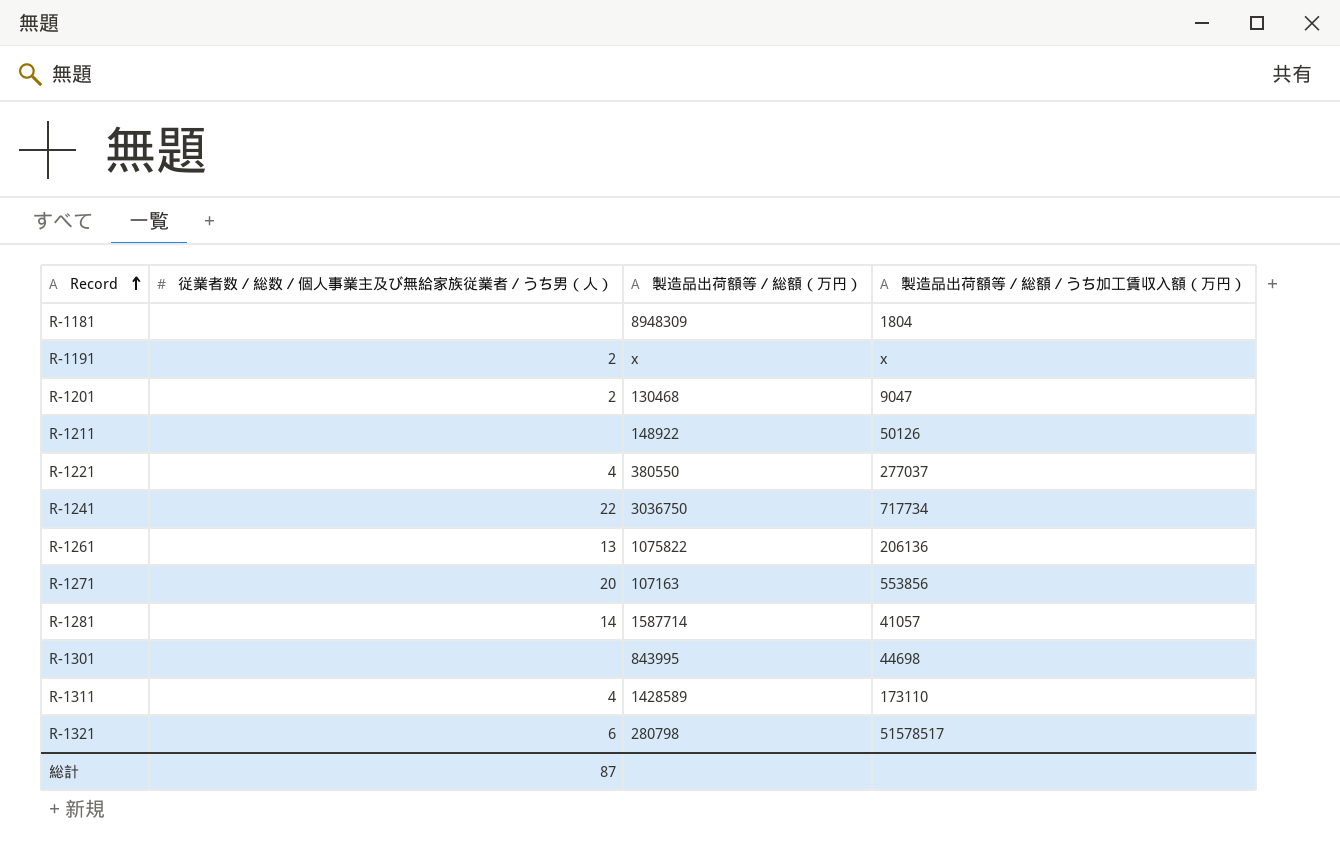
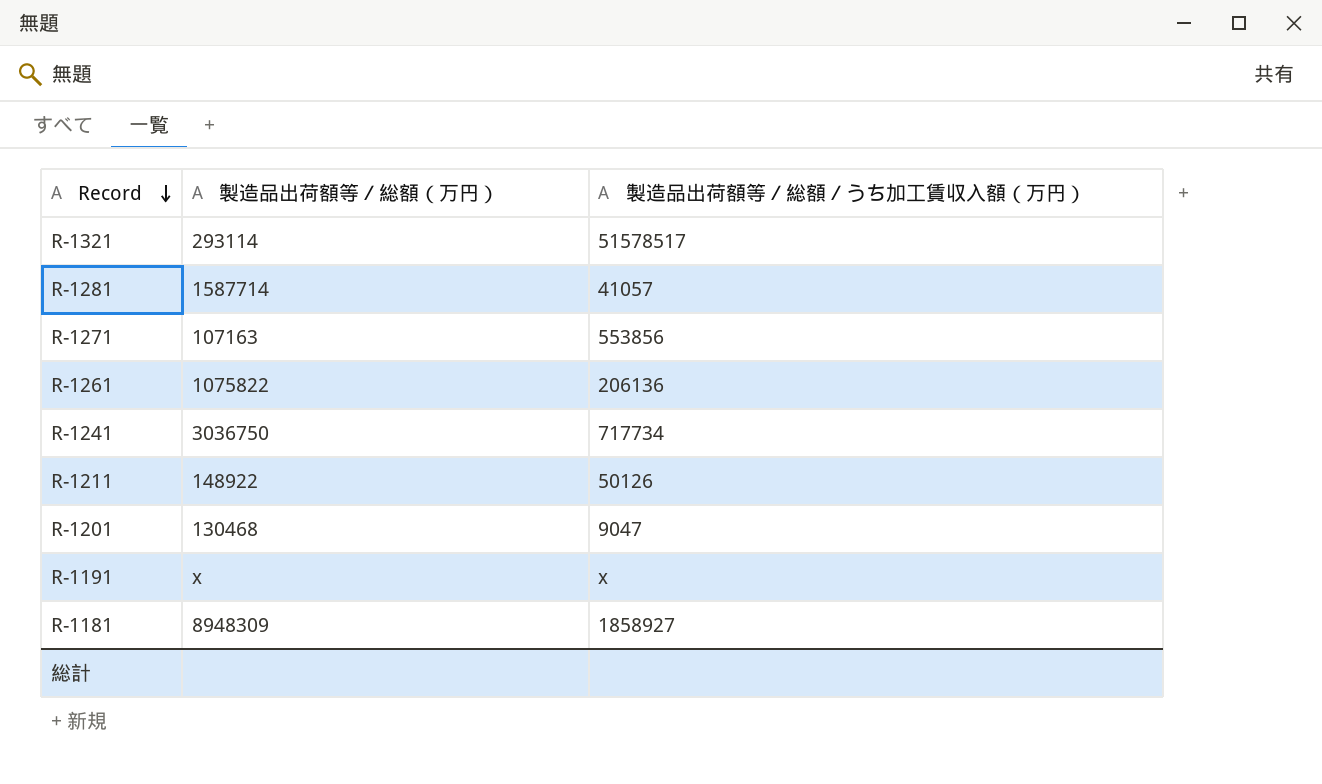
row order: Record ascending -> Record descending
column 従業者数／総数／個人事業主及び無給家族従業者／うち男（人） | position: 2 -> none
row R-1221: 4 | 380550 | 277037 -> none
row R-1301: none | 843995 | 44698 -> none
row R-1311: 4 | 1428589 | 173110 -> none
R-1321 | 製造品出荷額等／総額（万円）: 280798 -> 293114
R-1181 | 製造品出荷額等／総額／うち加工賃収入額（万円）: 1804 -> 1858927

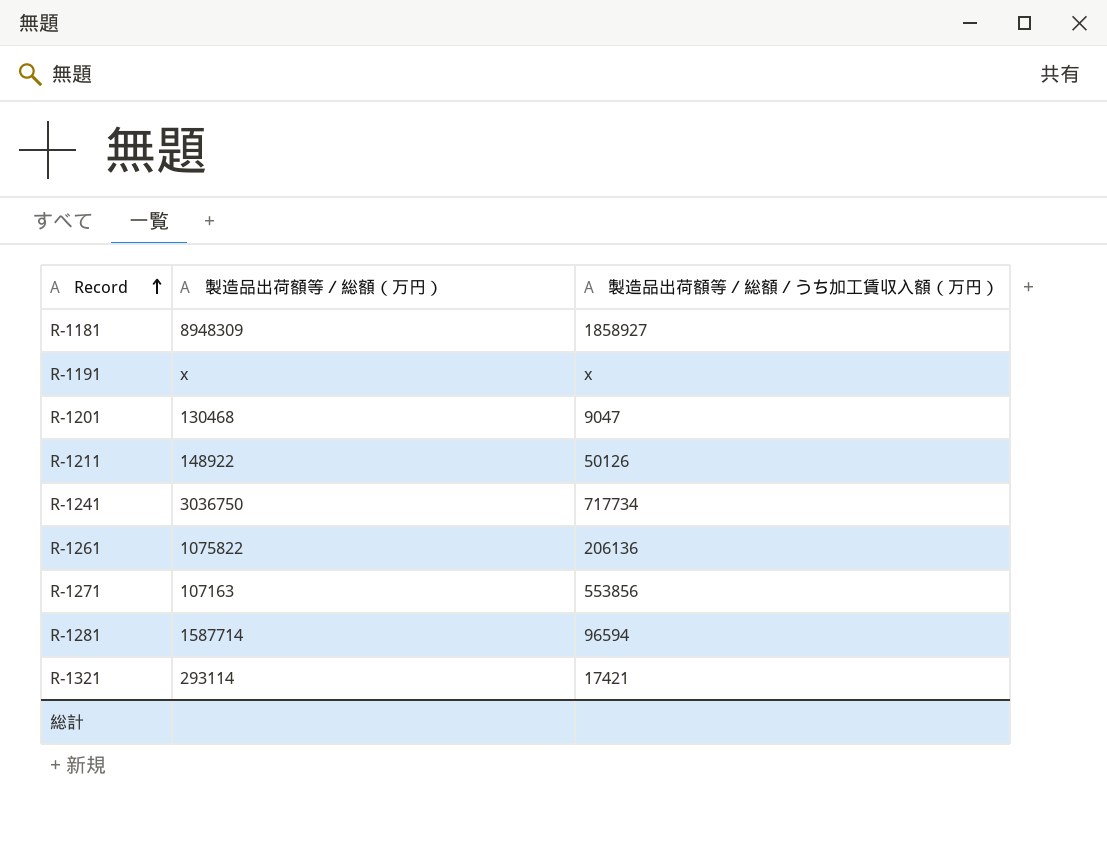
row order: Record descending -> Record ascending
R-1281 | 製造品出荷額等／総額／うち加工賃収入額（万円）: 41057 -> 96594
R-1321 | 製造品出荷額等／総額／うち加工賃収入額（万円）: 51578517 -> 17421

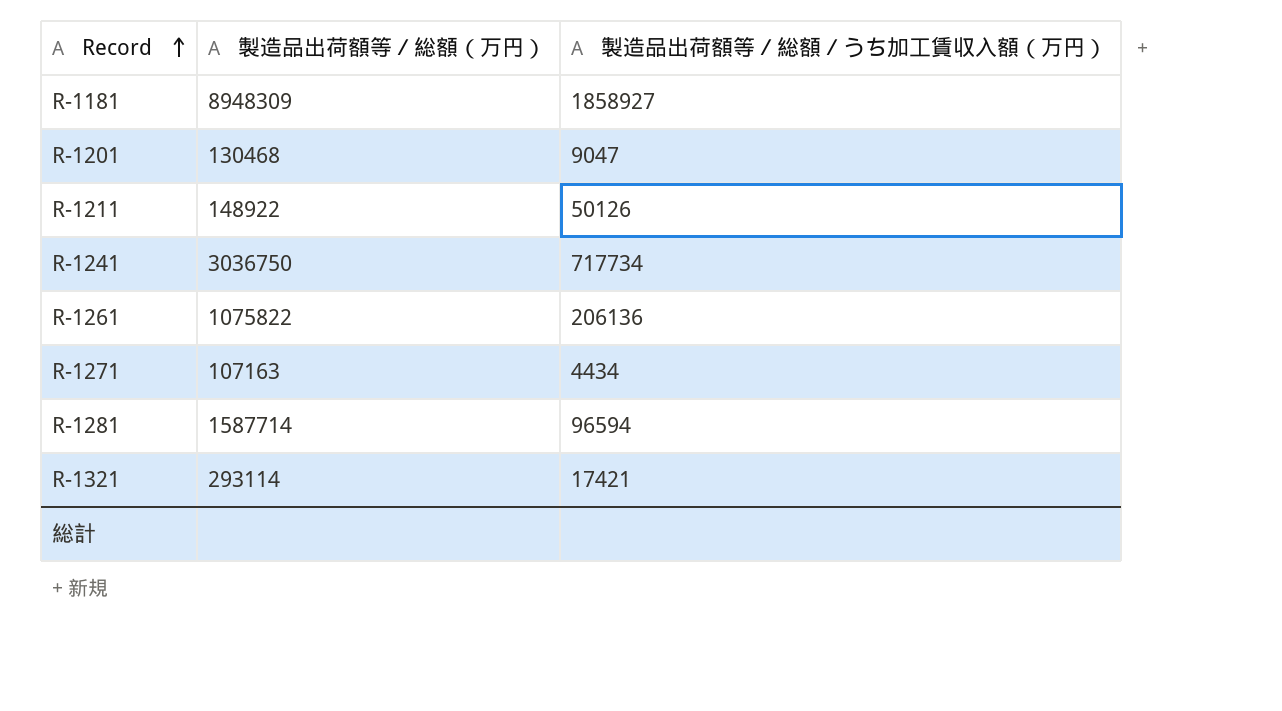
row R-1191: x | x -> none
R-1271 | 製造品出荷額等／総額／うち加工賃収入額（万円）: 553856 -> 4434

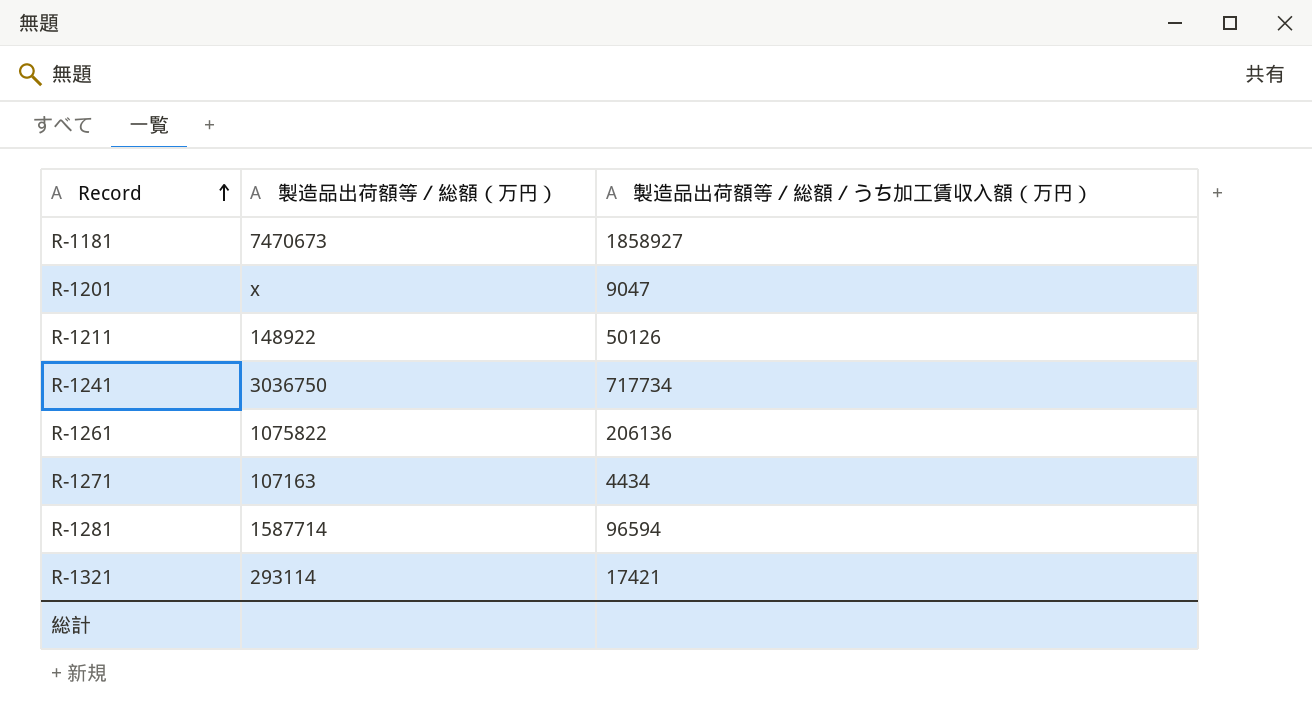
R-1181 | 製造品出荷額等／総額（万円）: 8948309 -> 7470673
R-1201 | 製造品出荷額等／総額（万円）: 130468 -> x

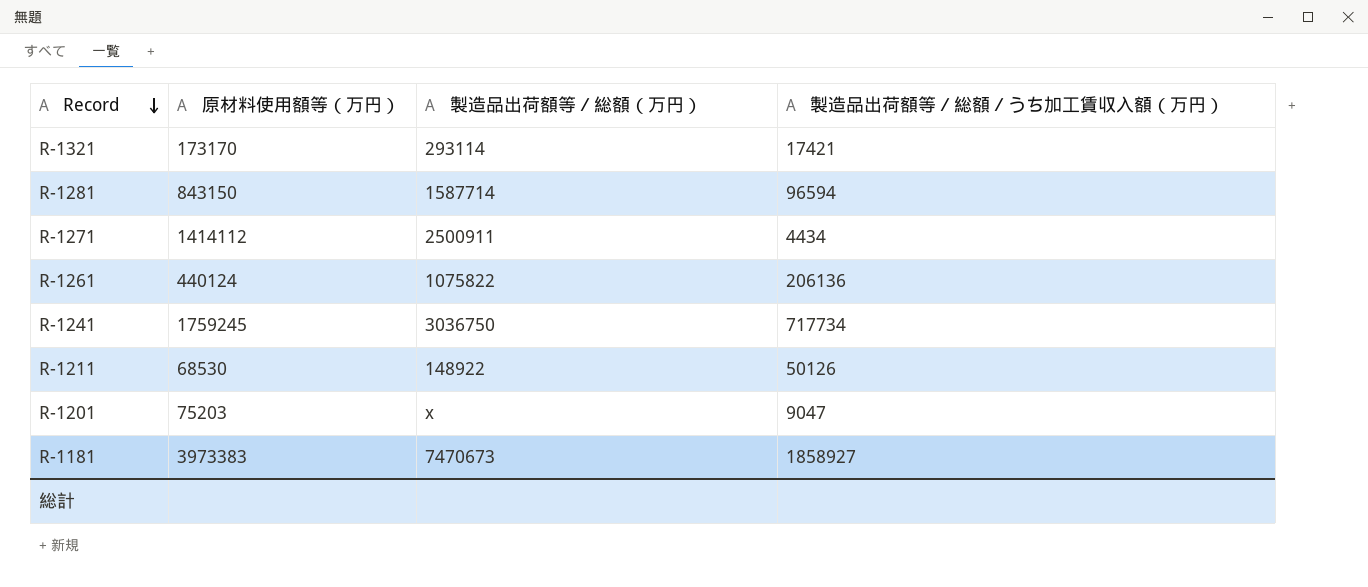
row order: Record ascending -> Record descending
column 原材料使用額等（万円） | position: none -> 2
R-1271 | 製造品出荷額等／総額（万円）: 107163 -> 2500911

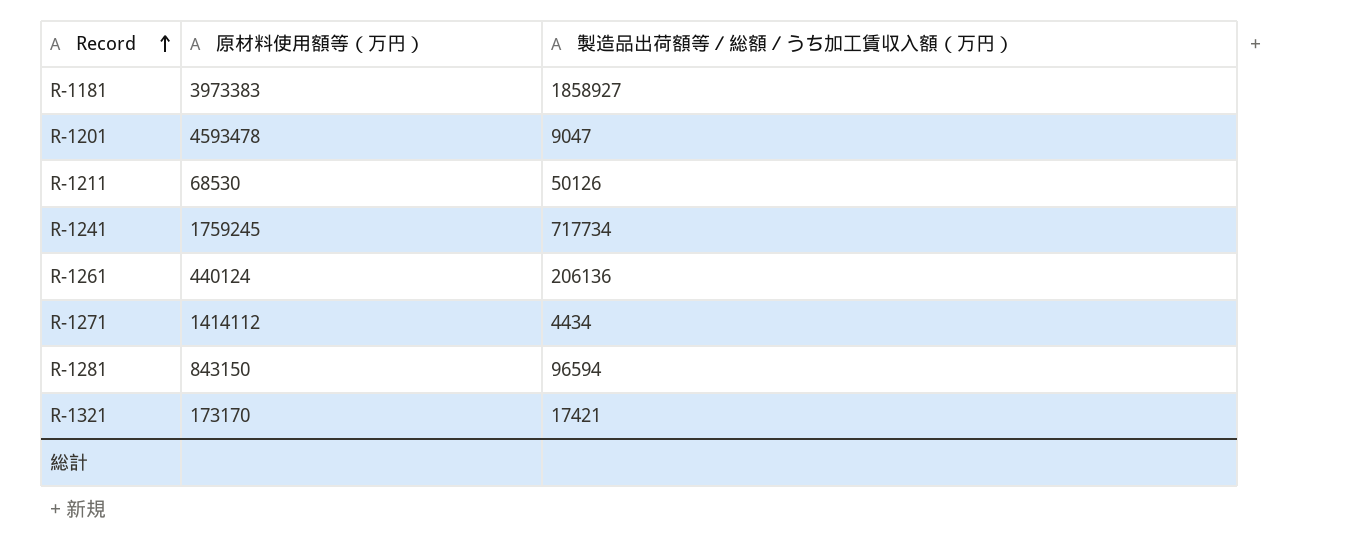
row order: Record descending -> Record ascending
column 製造品出荷額等／総額（万円） | position: 3 -> none
R-1201 | 原材料使用額等（万円）: 75203 -> 4593478

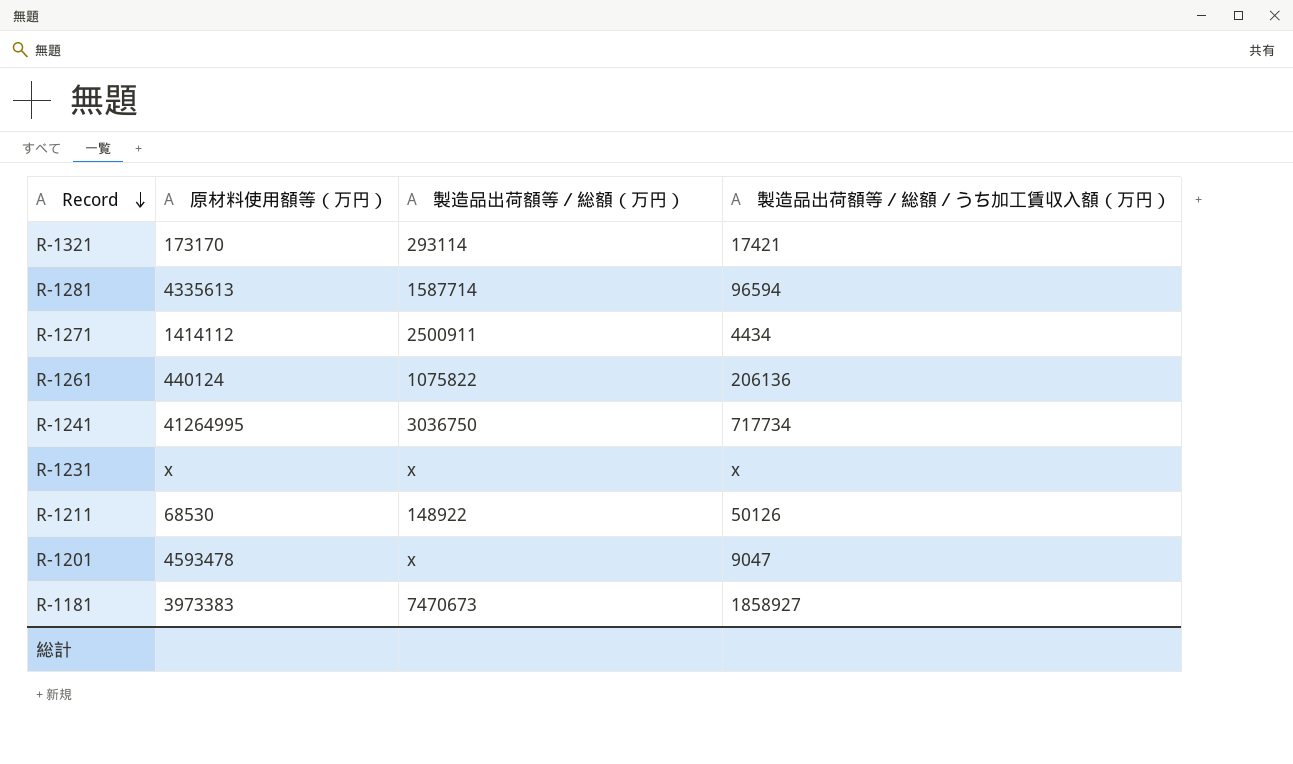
row order: Record ascending -> Record descending
column 製造品出荷額等／総額（万円） | position: none -> 3
R-1281 | 原材料使用額等（万円）: 843150 -> 4335613
R-1241 | 原材料使用額等（万円）: 1759245 -> 41264995
row R-1231: none -> x | x | x

